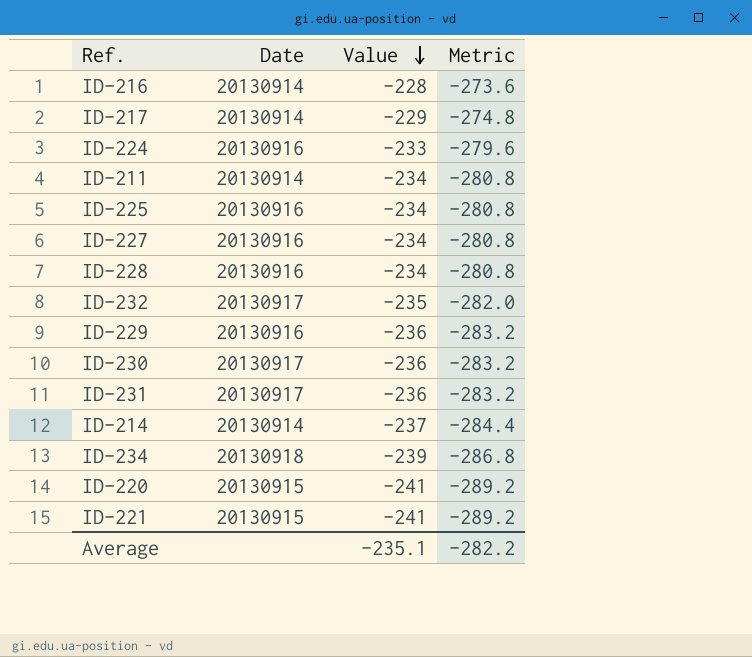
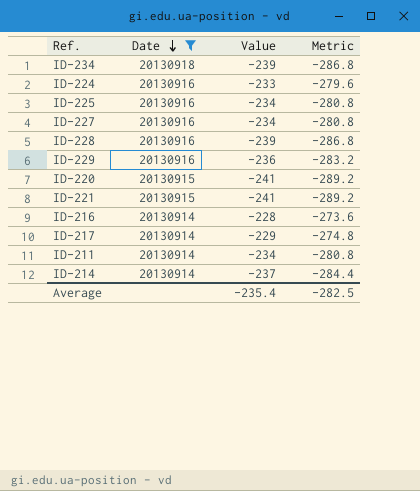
filter: none -> Date != 20130917
row order: Value descending -> Date descending
ID-228 | Value: -234 -> -239
ID-228 | Metric: -280.8 -> -286.8
Average | Value: -235.1 -> -235.4
Average | Metric: -282.2 -> -282.5

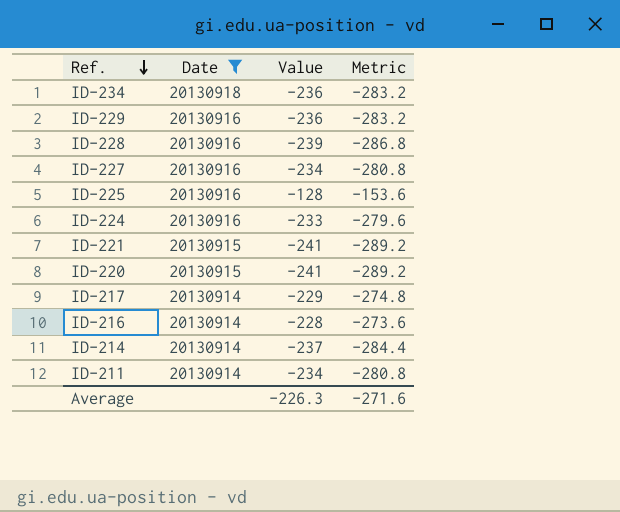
row order: Date descending -> Ref. descending
ID-234 | Value: -239 -> -236
ID-234 | Metric: -286.8 -> -283.2
ID-225 | Value: -234 -> -128
ID-225 | Metric: -280.8 -> -153.6
Average | Value: -235.4 -> -226.3
Average | Metric: -282.5 -> -271.6

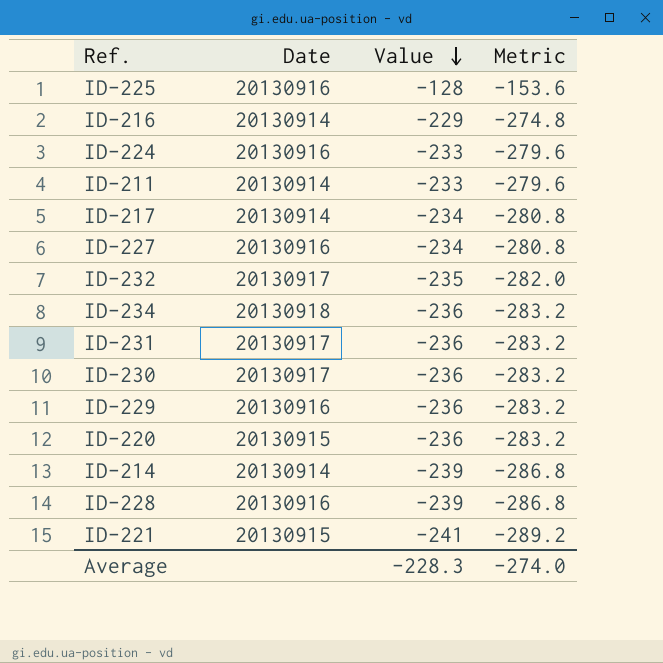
filter: Date != 20130917 -> none
row order: Ref. descending -> Value descending
ID-216 | Value: -228 -> -229
ID-216 | Metric: -273.6 -> -274.8
ID-211 | Value: -234 -> -233
ID-211 | Metric: -280.8 -> -279.6
ID-217 | Value: -229 -> -234
ID-217 | Metric: -274.8 -> -280.8
ID-220 | Value: -241 -> -236
ID-220 | Metric: -289.2 -> -283.2
ID-214 | Value: -237 -> -239
ID-214 | Metric: -284.4 -> -286.8
Average | Value: -226.3 -> -228.3
Average | Metric: -271.6 -> -274.0

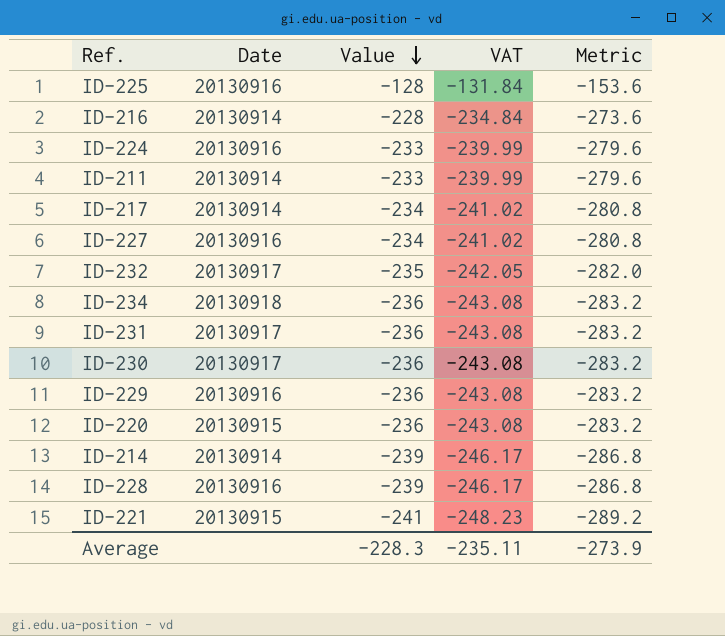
column VAT | formula: none -> [Value] * 1.03
ID-216 | Value: -229 -> -228
ID-216 | Metric: -274.8 -> -273.6
Average | Metric: -274.0 -> -273.9

